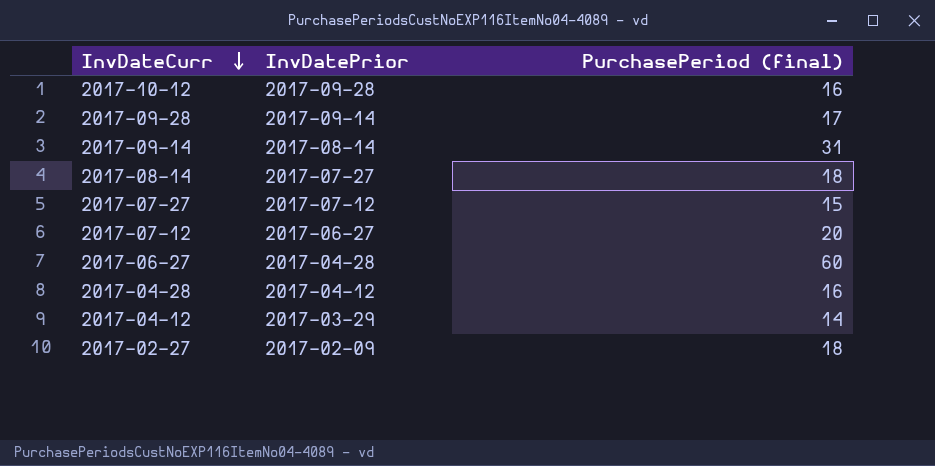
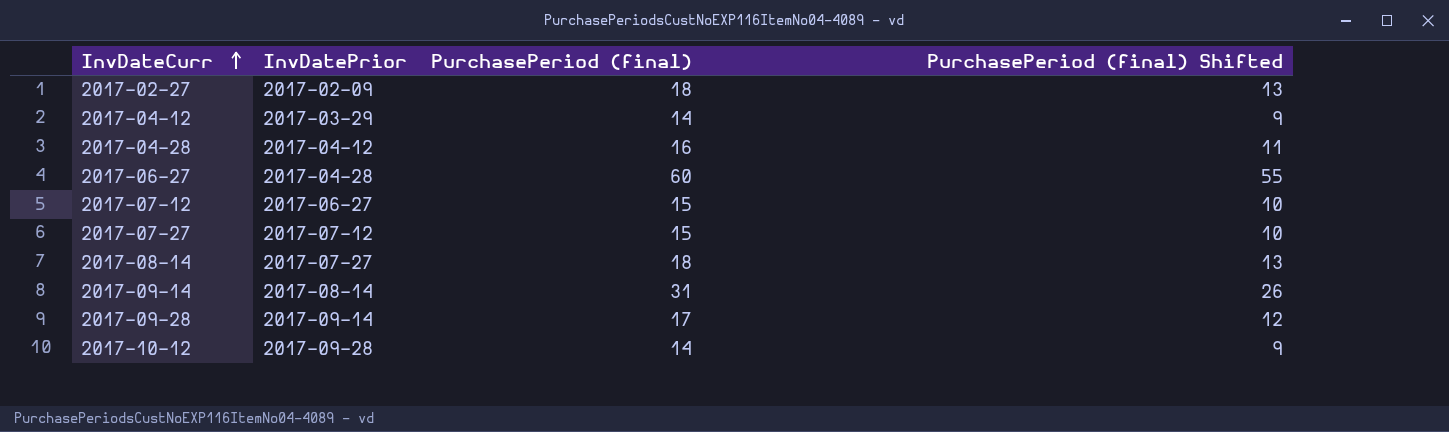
row order: InvDateCurr descending -> InvDateCurr ascending
column PurchasePeriod (final) Shifted | formula: none -> [PurchasePeriod (final)] - 5
2017-07-12 | PurchasePeriod (final): 20 -> 15
2017-10-12 | PurchasePeriod (final): 16 -> 14

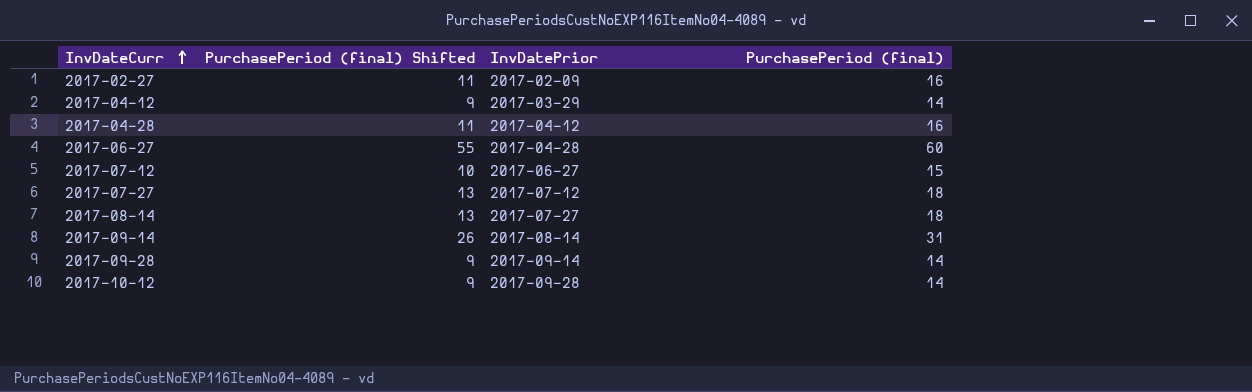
column PurchasePeriod (final) Shifted | position: 4 -> 2
2017-02-27 | PurchasePeriod (final) Shifted: 13 -> 11
2017-02-27 | PurchasePeriod (final): 18 -> 16
2017-07-27 | PurchasePeriod (final) Shifted: 10 -> 13
2017-07-27 | PurchasePeriod (final): 15 -> 18
2017-09-28 | PurchasePeriod (final) Shifted: 12 -> 9
2017-09-28 | PurchasePeriod (final): 17 -> 14

